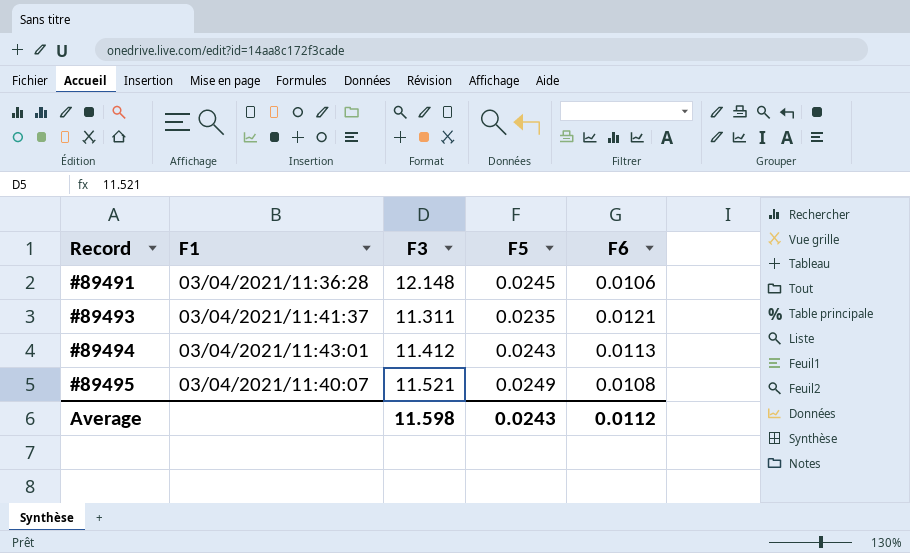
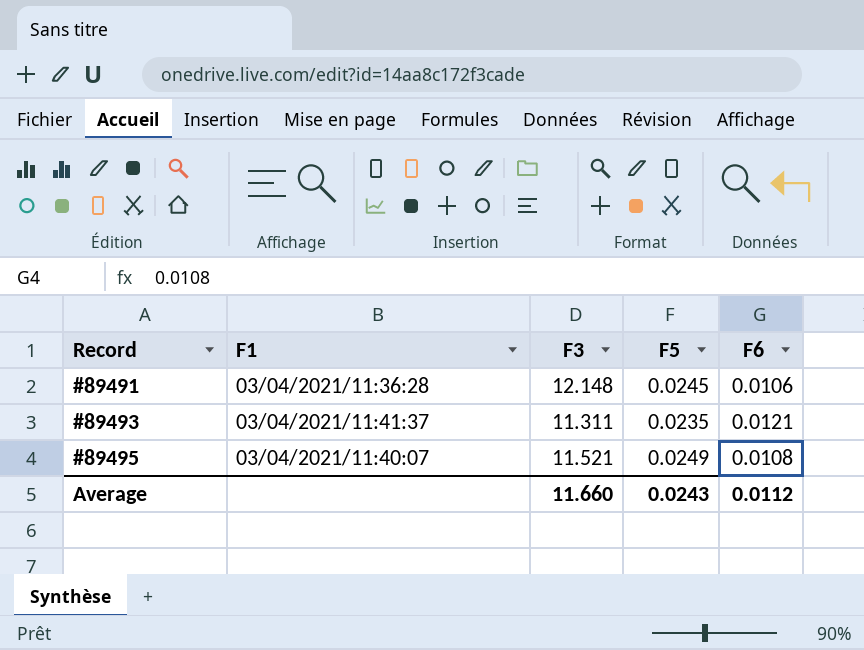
row #89494: 03/04/2021/11:43:01 | 11.412 | 0.0243 | 0.0113 -> none
Average | F3: 11.598 -> 11.660

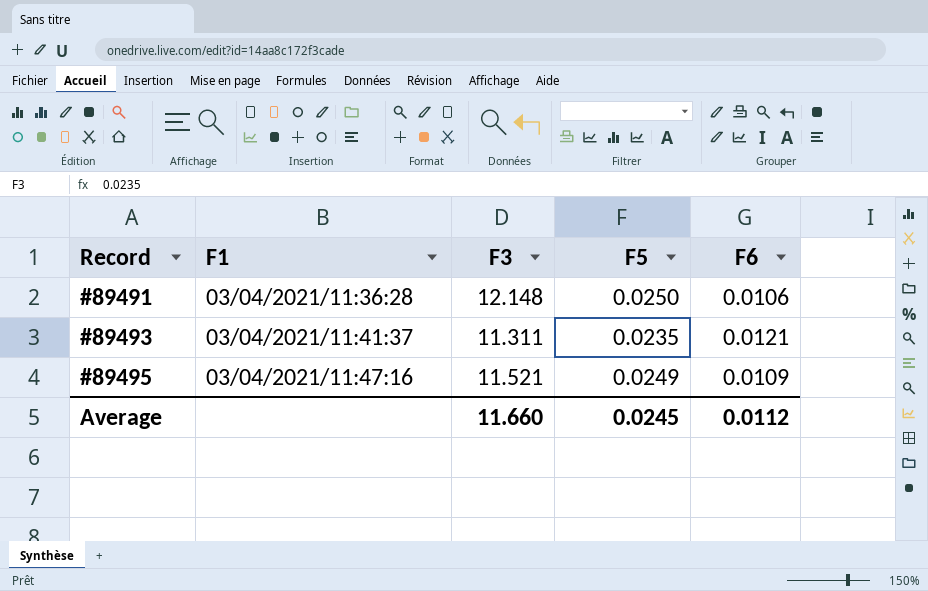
#89491 | F5: 0.0245 -> 0.0250
#89495 | F1: 03/04/2021/11:40:07 -> 03/04/2021/11:47:16
#89495 | F6: 0.0108 -> 0.0109
Average | F5: 0.0243 -> 0.0245

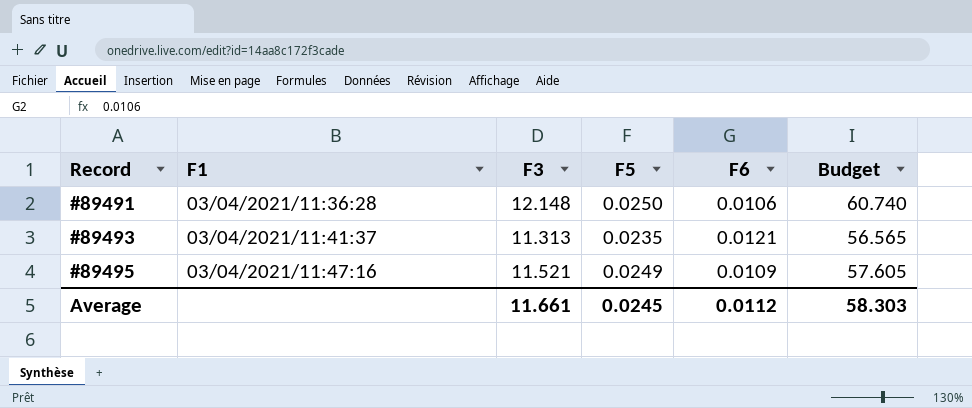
column Budget | formula: none -> [F3] * 5
#89493 | F3: 11.311 -> 11.313
Average | F3: 11.660 -> 11.661

